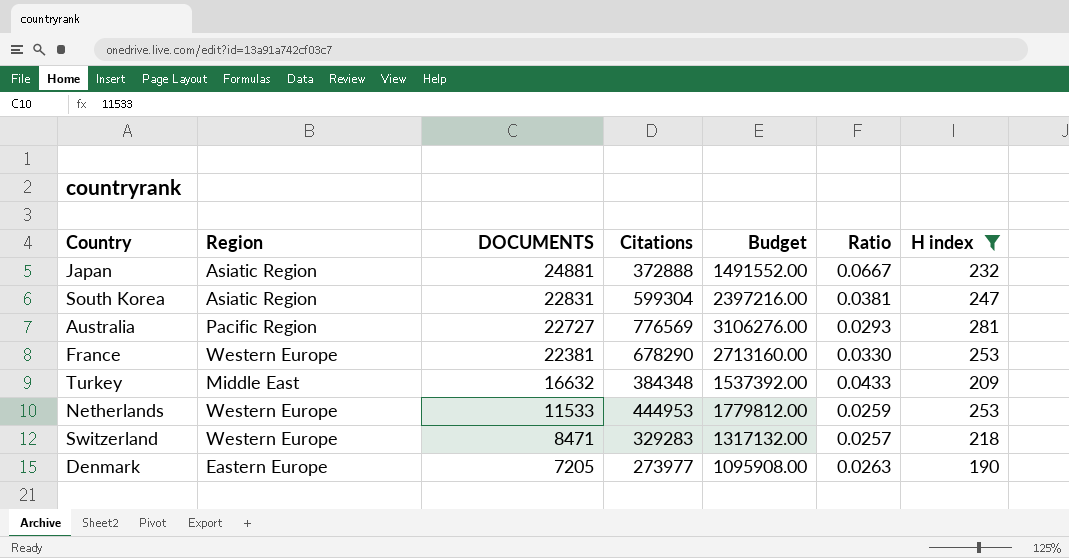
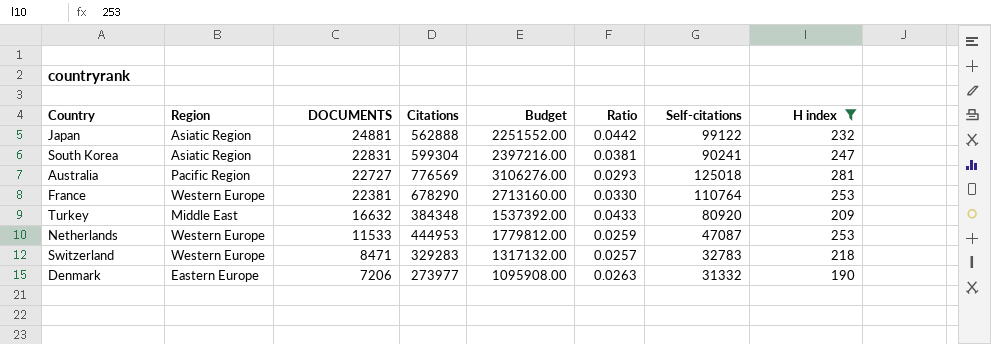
column Self-citations | position: none -> 7
Japan | Citations: 372888 -> 562888
Japan | Budget: 1491552.00 -> 2251552.00
Japan | Ratio: 0.0667 -> 0.0442
Denmark | DOCUMENTS: 7205 -> 7206

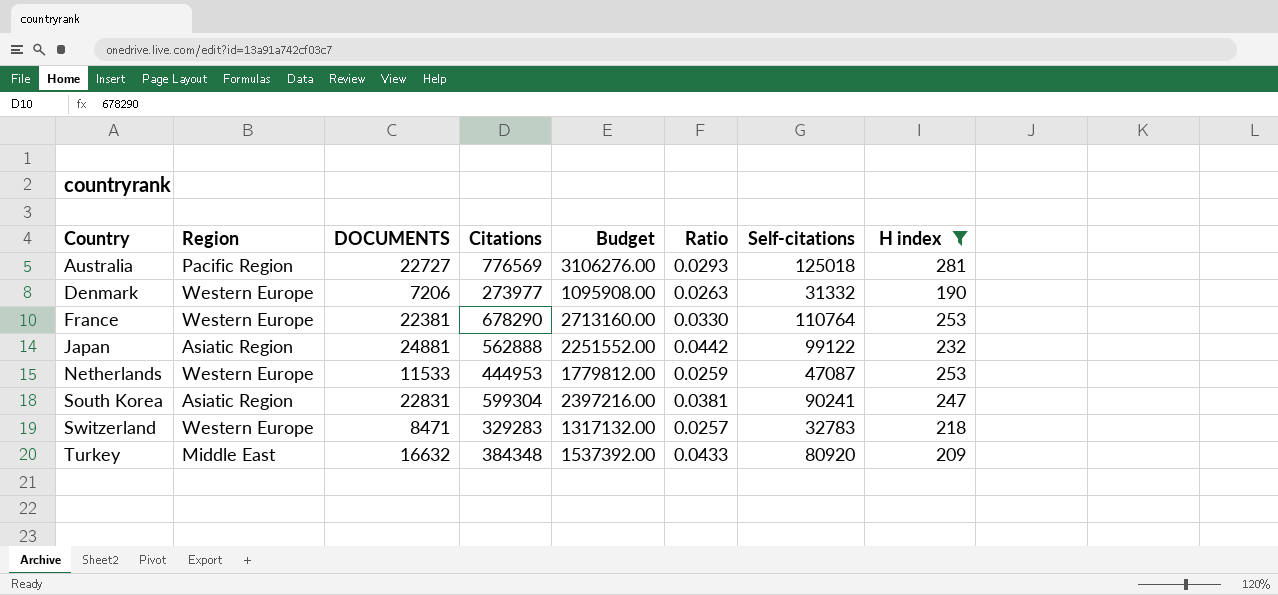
row order: DOCUMENTS descending -> Country ascending
Denmark | Region: Eastern Europe -> Western Europe

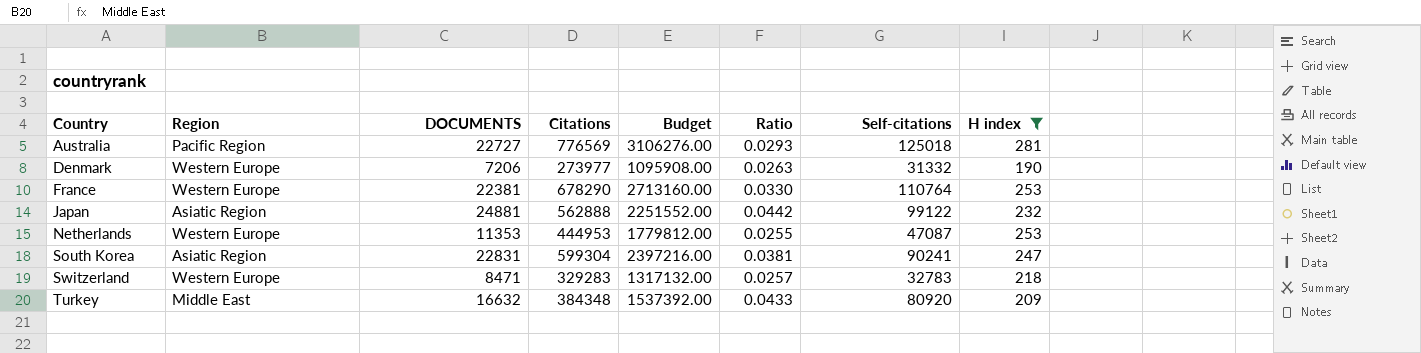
Netherlands | DOCUMENTS: 11533 -> 11353
Netherlands | Ratio: 0.0259 -> 0.0255

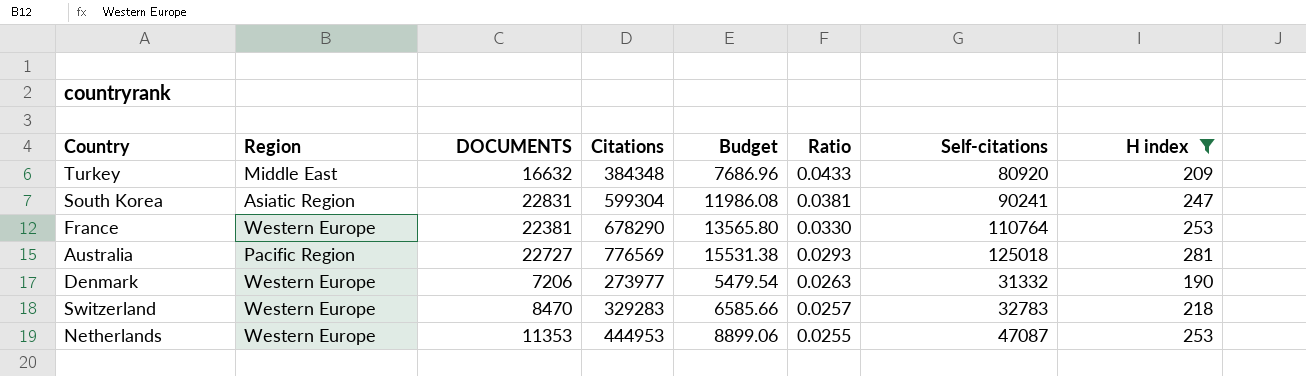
row order: Country ascending -> Ratio descending
column Budget | formula: [Citations] * 4 -> [Citations] * 0.02
row Japan: Asiatic Region | 24881 | 562888 | 2251552.00 | 0.0442 | 99122 | 232 -> none
Switzerland | DOCUMENTS: 8471 -> 8470

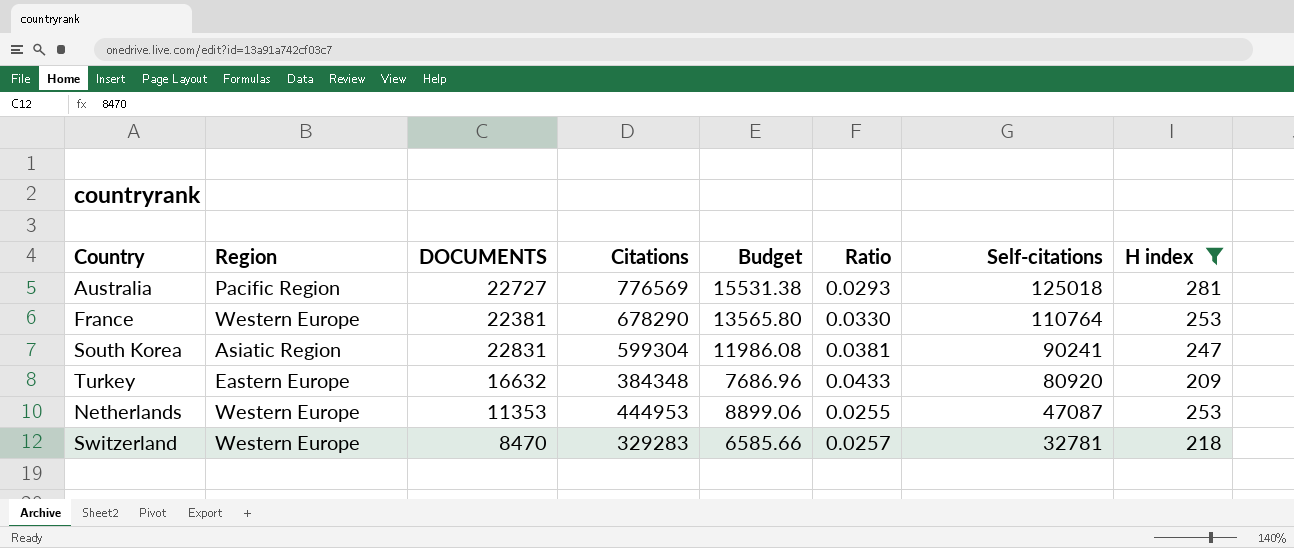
row order: Ratio descending -> Self-citations descending
row Denmark: Western Europe | 7206 | 273977 | 5479.54 | 0.0263 | 31332 | 190 -> none
Turkey | Region: Middle East -> Eastern Europe
Switzerland | Self-citations: 32783 -> 32781

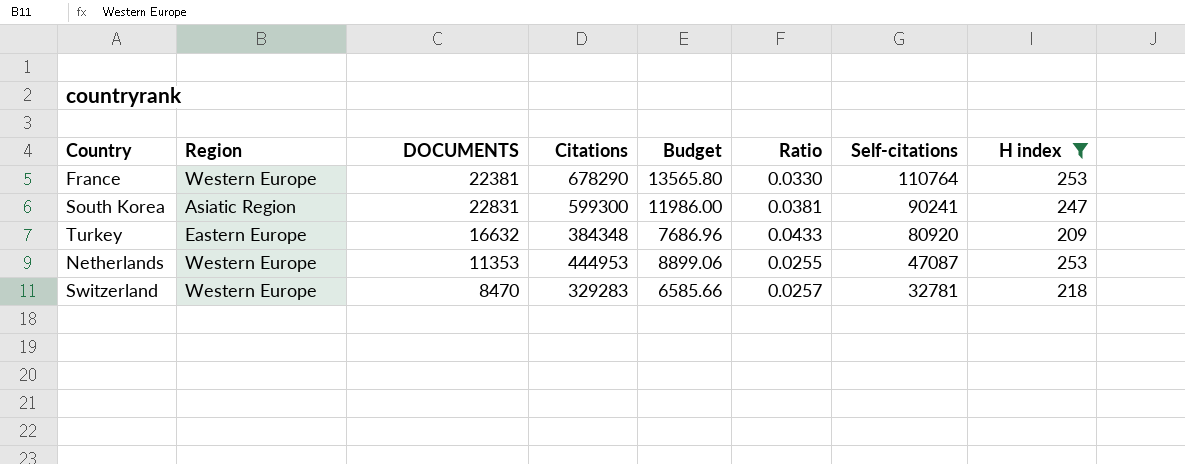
row Australia: Pacific Region | 22727 | 776569 | 15531.38 | 0.0293 | 125018 | 281 -> none
South Korea | Citations: 599304 -> 599300
South Korea | Budget: 11986.08 -> 11986.00

